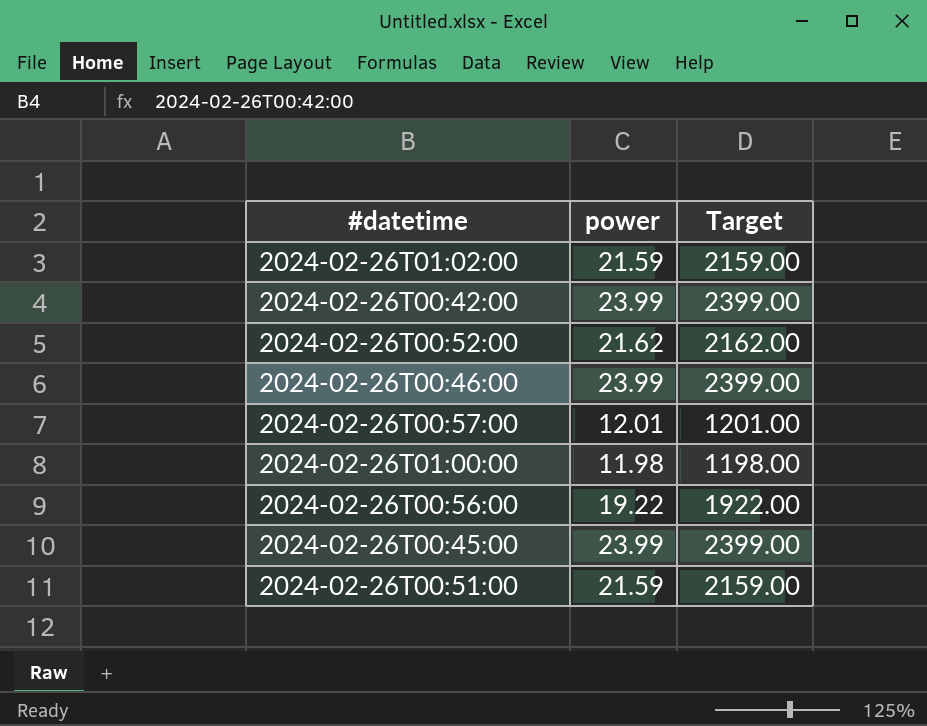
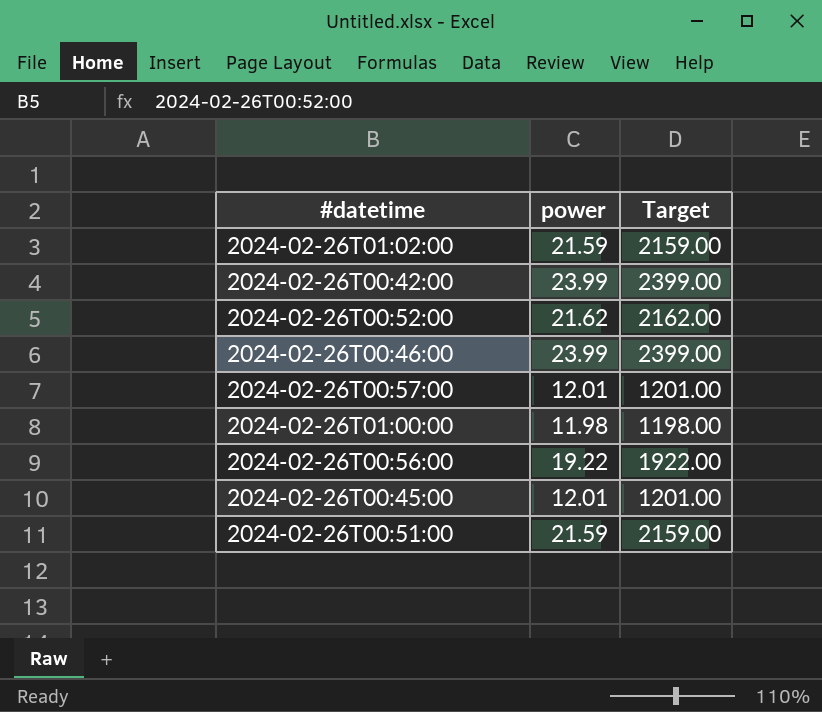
2024-02-26T00:45:00 | power: 23.99 -> 12.01
2024-02-26T00:45:00 | Target: 2399.00 -> 1201.00

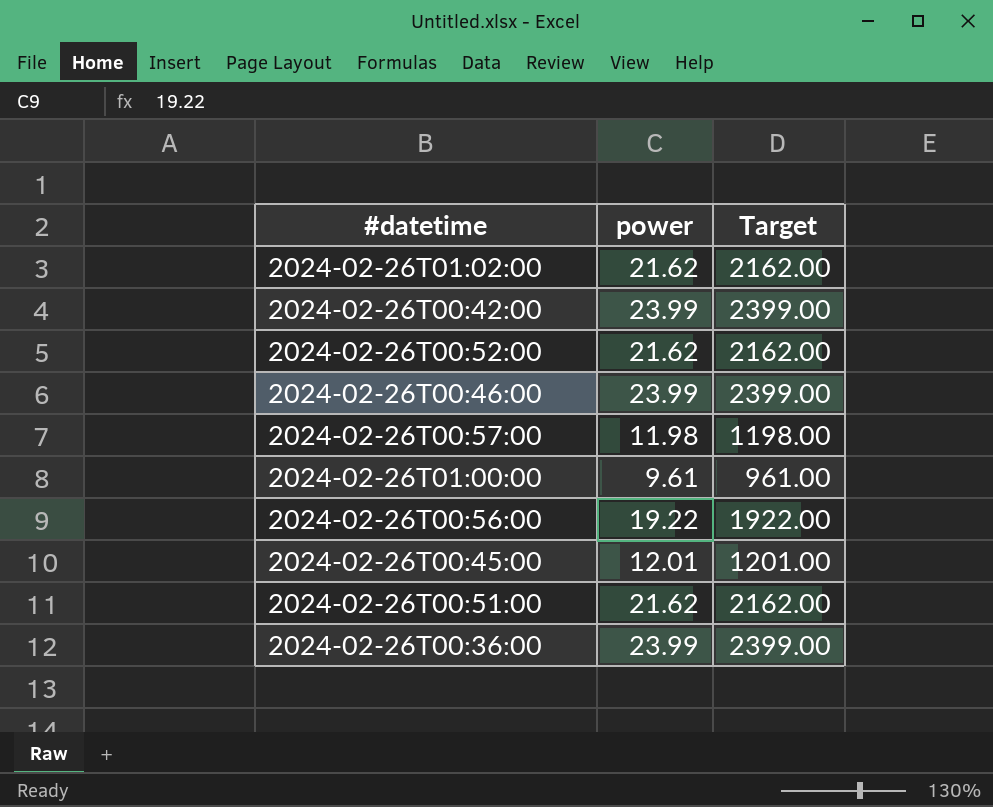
2024-02-26T01:02:00 | power: 21.59 -> 21.62
2024-02-26T01:02:00 | Target: 2159.00 -> 2162.00
2024-02-26T00:57:00 | power: 12.01 -> 11.98
2024-02-26T00:57:00 | Target: 1201.00 -> 1198.00
2024-02-26T01:00:00 | power: 11.98 -> 9.61
2024-02-26T01:00:00 | Target: 1198.00 -> 961.00
2024-02-26T00:51:00 | power: 21.59 -> 21.62
2024-02-26T00:51:00 | Target: 2159.00 -> 2162.00
row 2024-02-26T00:36:00: none -> 23.99 | 2399.00

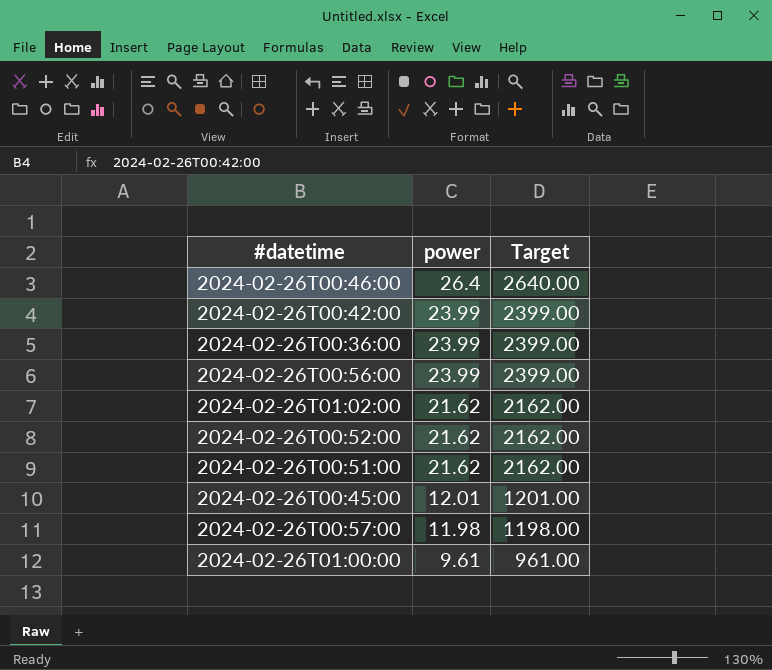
row order: none -> power descending
2024-02-26T00:46:00 | power: 23.99 -> 26.4
2024-02-26T00:46:00 | Target: 2399.00 -> 2640.00
2024-02-26T00:56:00 | power: 19.22 -> 23.99
2024-02-26T00:56:00 | Target: 1922.00 -> 2399.00

